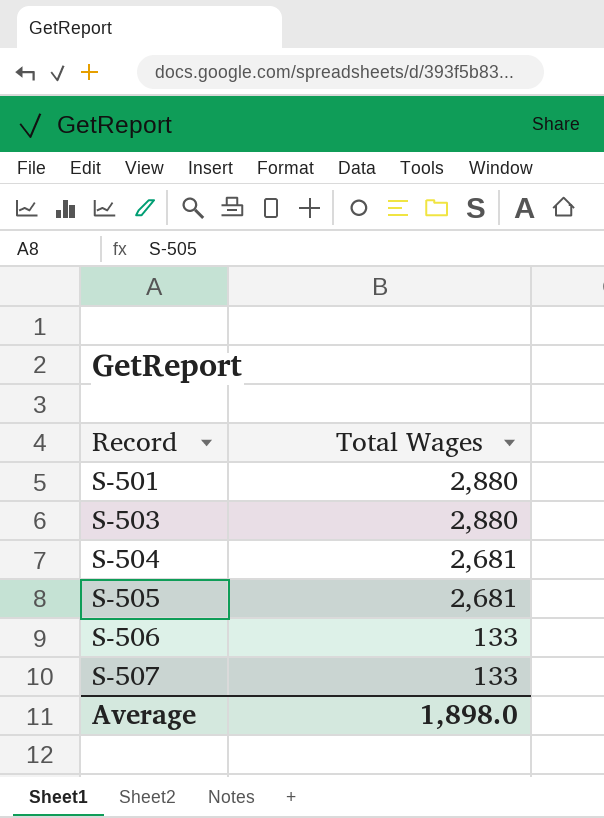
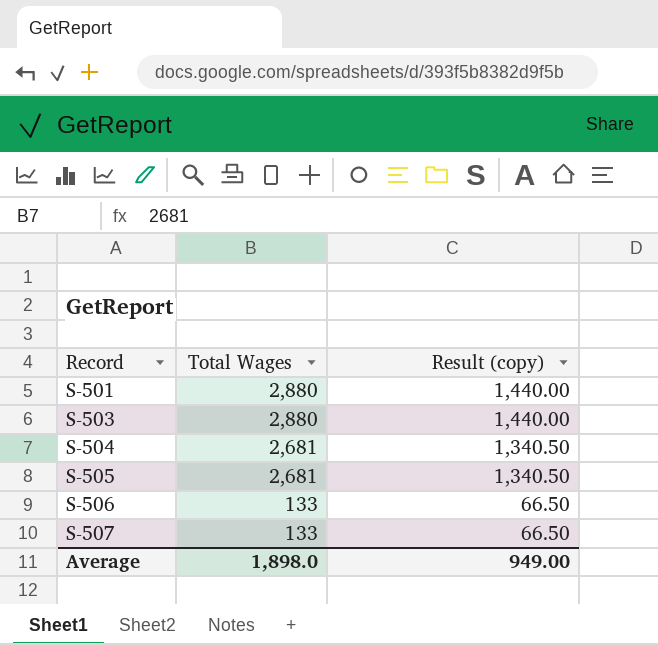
column Result (copy) | formula: none -> [Total Wages] * 0.5

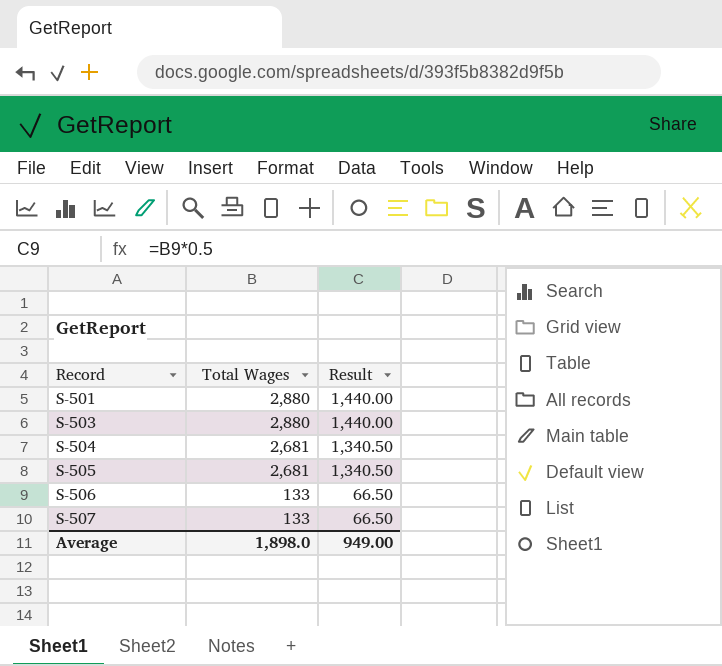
column name: Result (copy) -> Result

